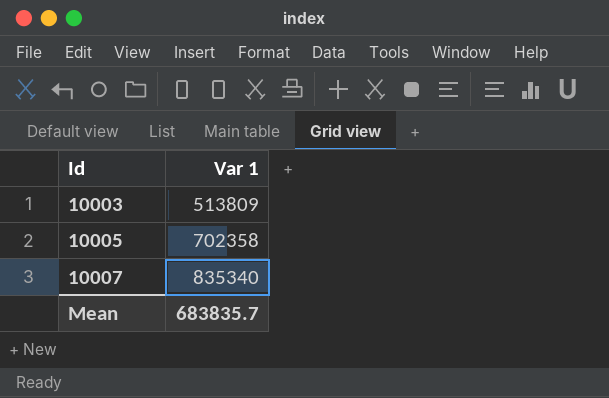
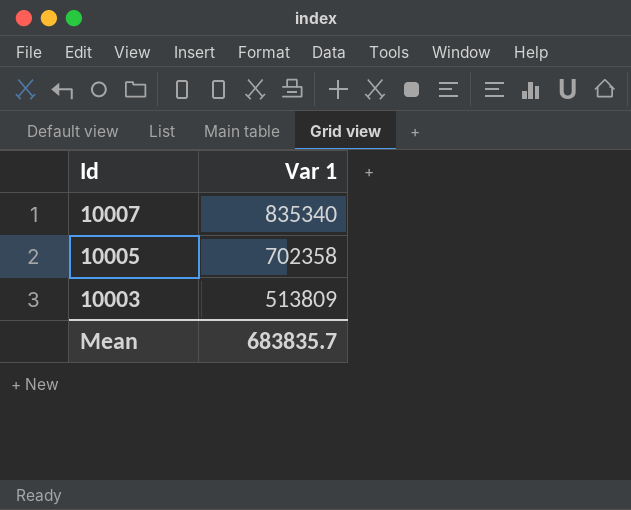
row order: Id ascending -> Id descending

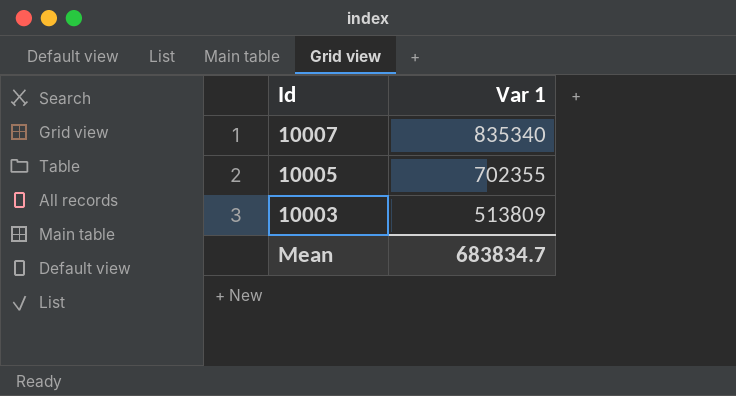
10005 | Var 1: 702358 -> 702355
Mean | Var 1: 683835.7 -> 683834.7

